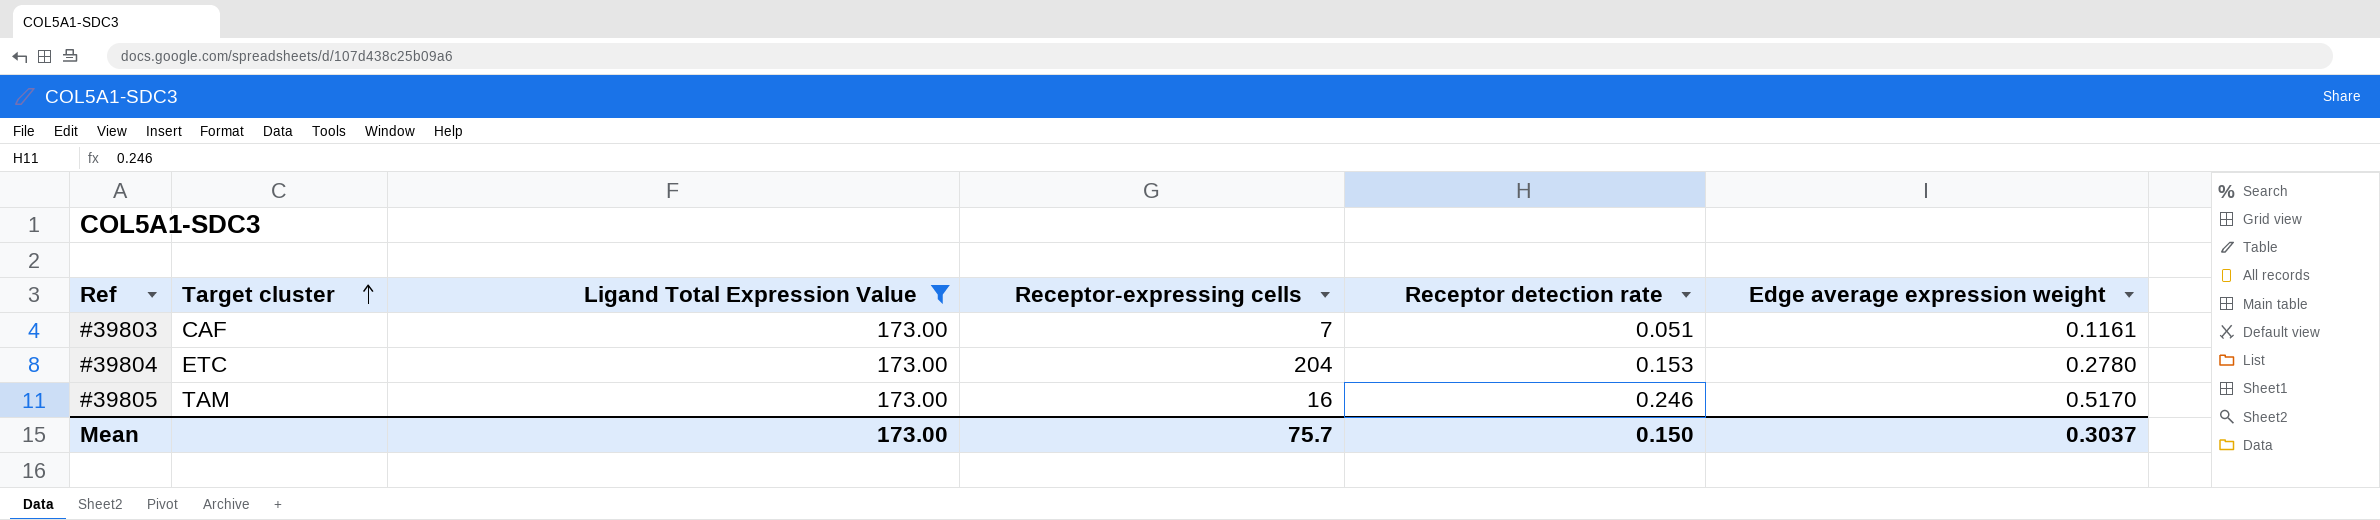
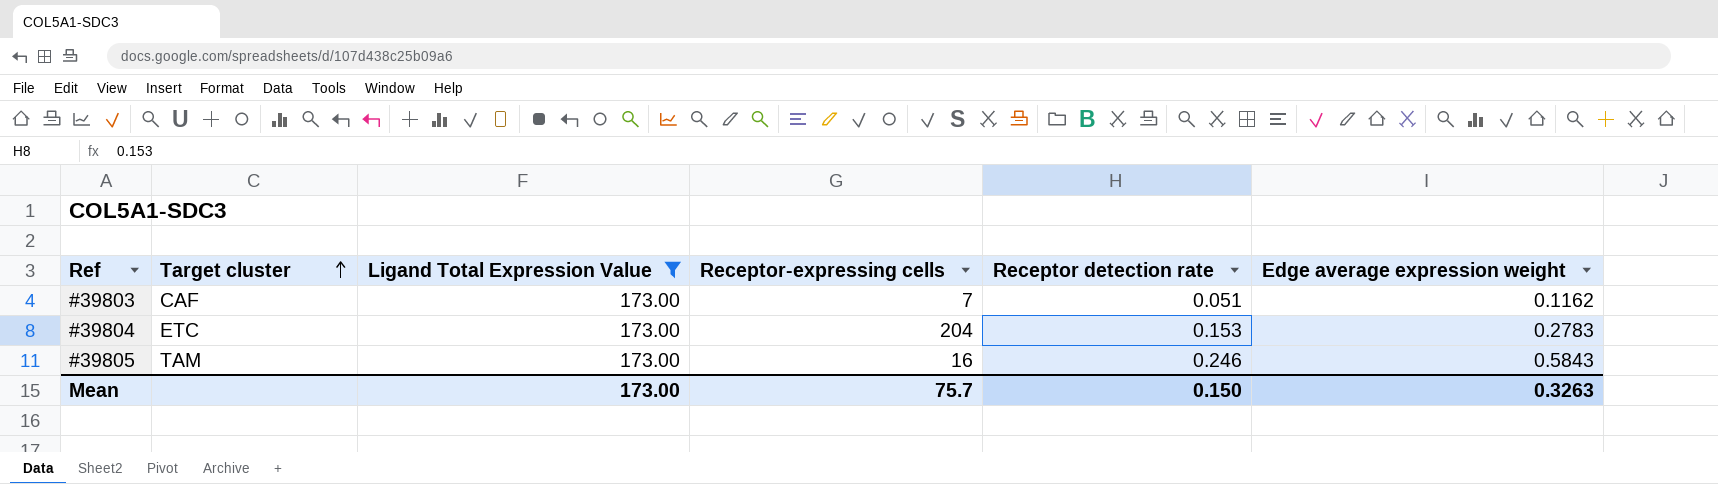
#39803 | Edge average expression weight: 0.1161 -> 0.1162
#39804 | Edge average expression weight: 0.2780 -> 0.2783
#39805 | Edge average expression weight: 0.5170 -> 0.5843
Mean | Edge average expression weight: 0.3037 -> 0.3263

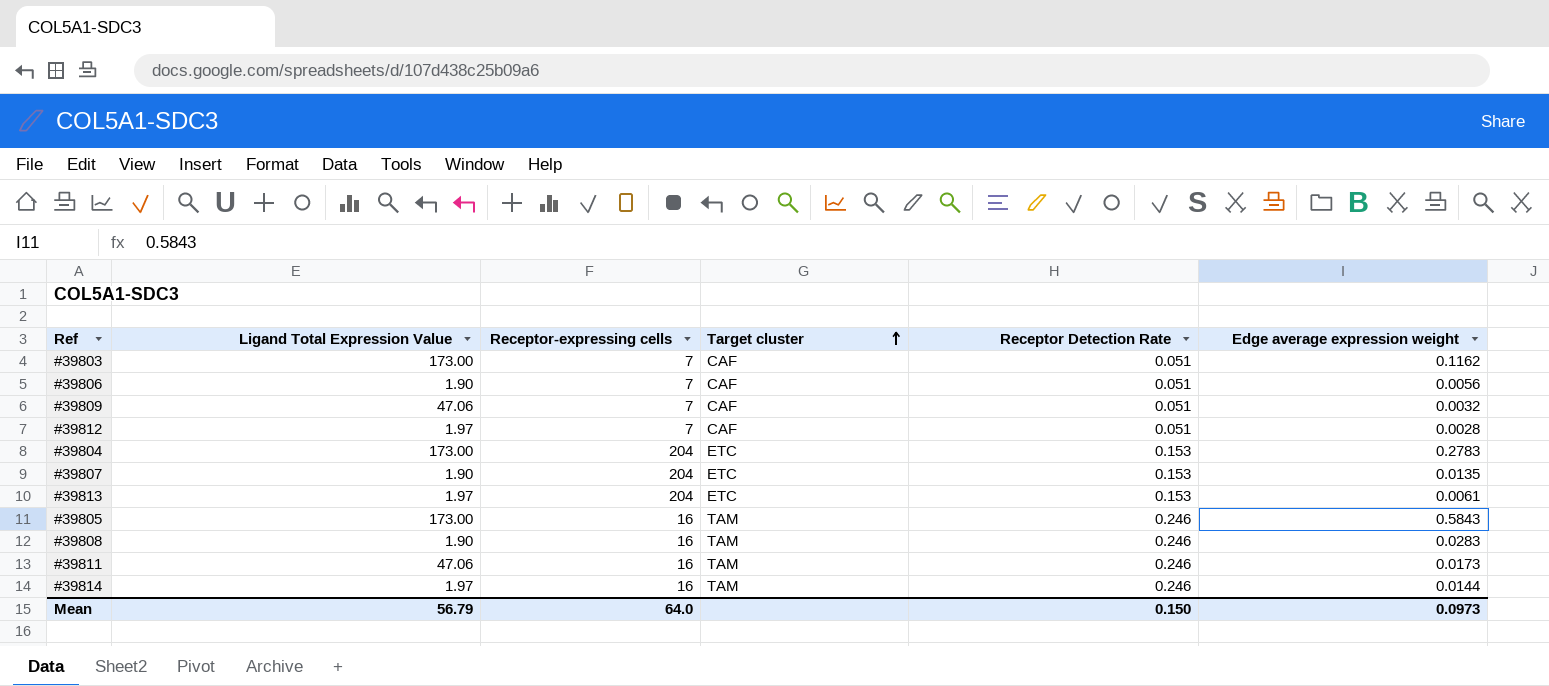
filter: Ligand Total Expression Value = 173.00 -> none
column Target cluster | position: 2 -> 4
column name: Receptor detection rate -> Receptor Detection Rate
Mean | Ligand Total Expression Value: 173.00 -> 56.79
Mean | Receptor-expressing cells: 75.7 -> 64.0
Mean | Edge average expression weight: 0.3263 -> 0.0973

